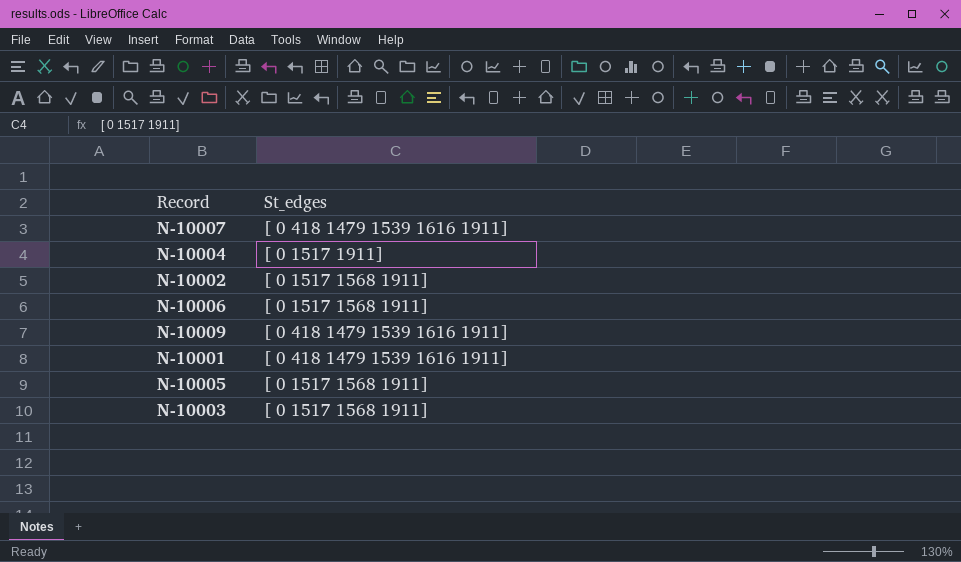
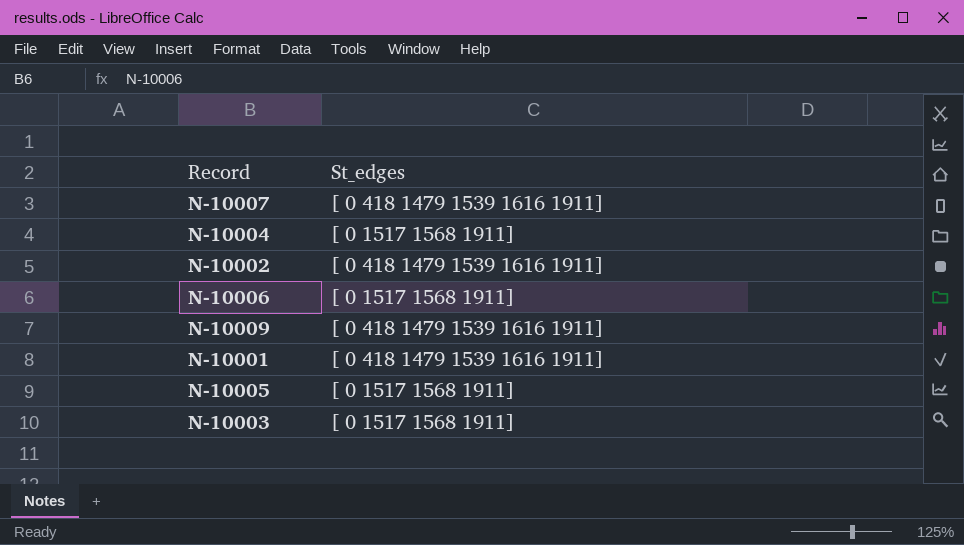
N-10004 | St_edges: [ 0 1517 1911] -> [ 0 1517 1568 1911]
N-10002 | St_edges: [ 0 1517 1568 1911] -> [ 0 418 1479 1539 1616 1911]

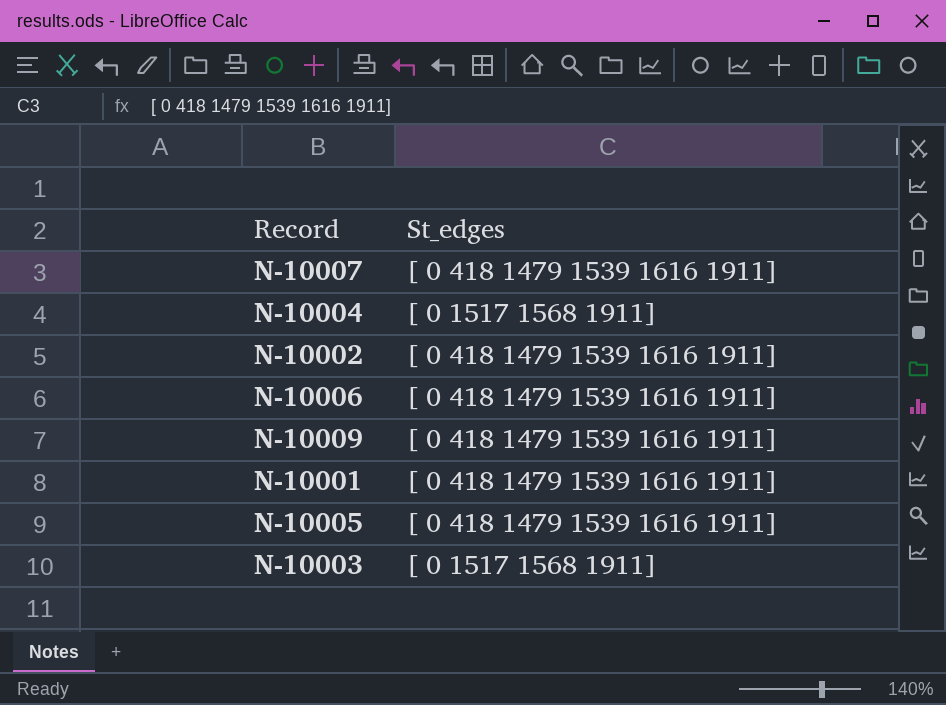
N-10006 | St_edges: [ 0 1517 1568 1911] -> [ 0 418 1479 1539 1616 1911]
N-10005 | St_edges: [ 0 1517 1568 1911] -> [ 0 418 1479 1539 1616 1911]

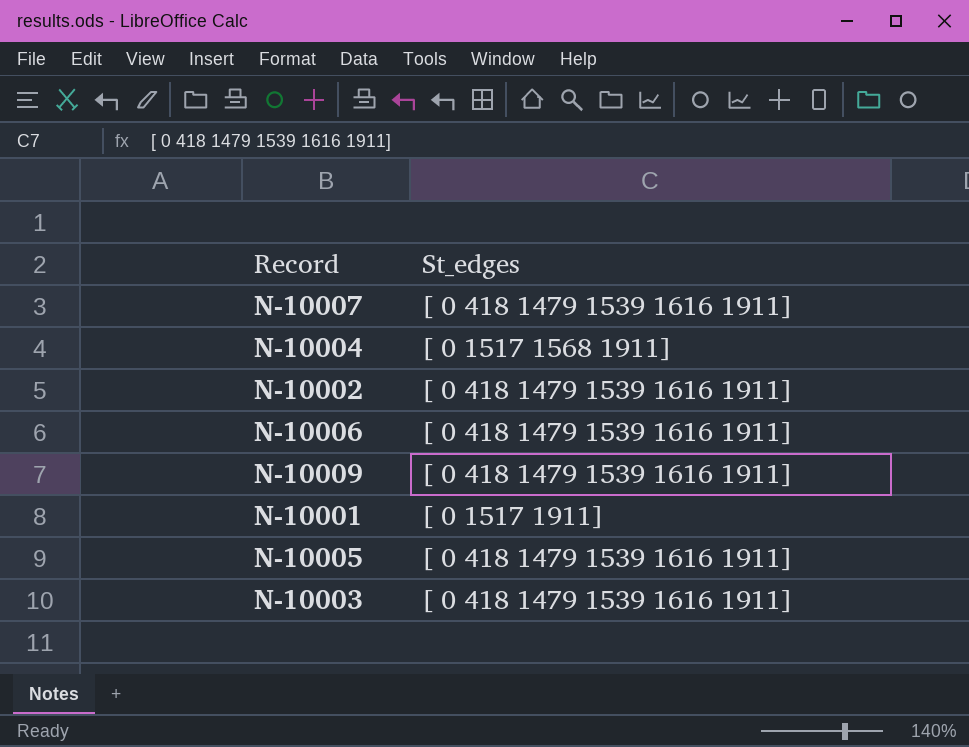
N-10001 | St_edges: [ 0 418 1479 1539 1616 1911] -> [ 0 1517 1911]
N-10003 | St_edges: [ 0 1517 1568 1911] -> [ 0 418 1479 1539 1616 1911]

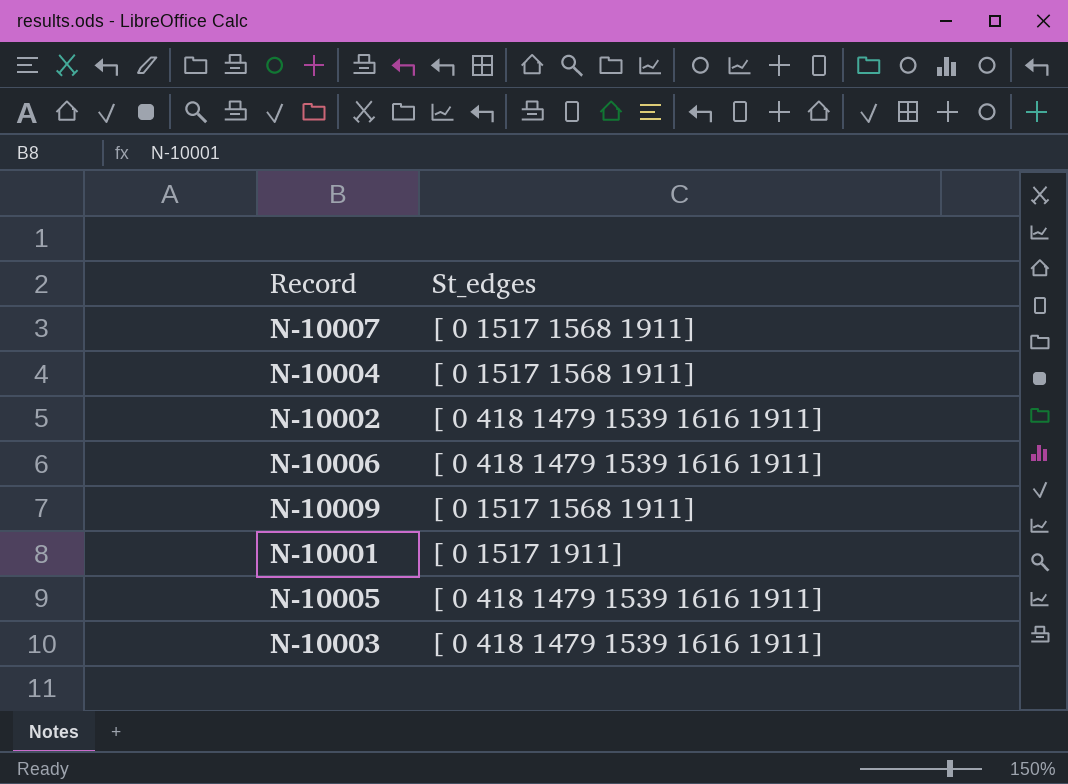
N-10007 | St_edges: [ 0 418 1479 1539 1616 1911] -> [ 0 1517 1568 1911]
N-10009 | St_edges: [ 0 418 1479 1539 1616 1911] -> [ 0 1517 1568 1911]

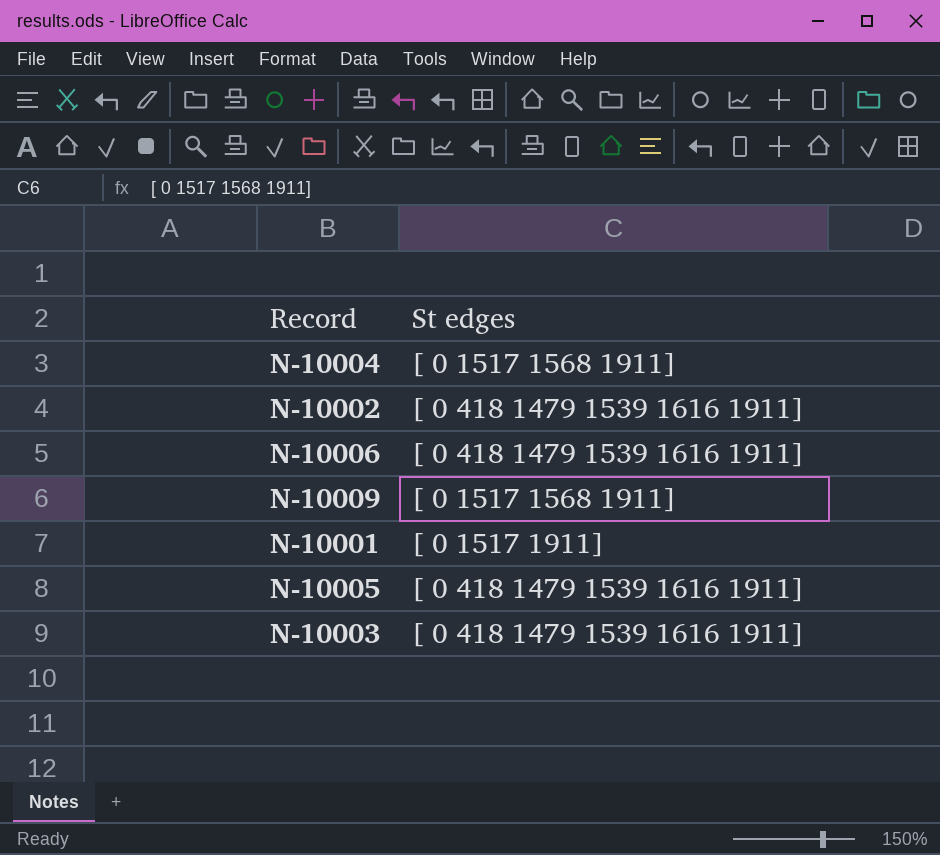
column name: St_edges -> St edges
row N-10007: [ 0 1517 1568 1911] -> none

